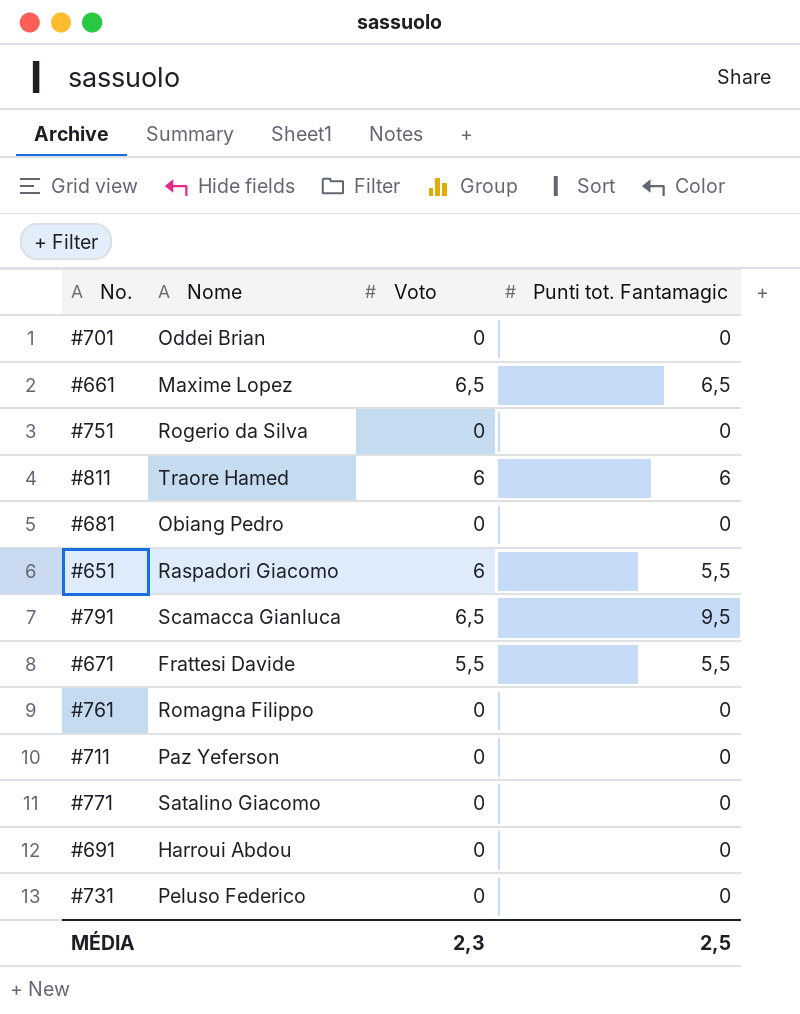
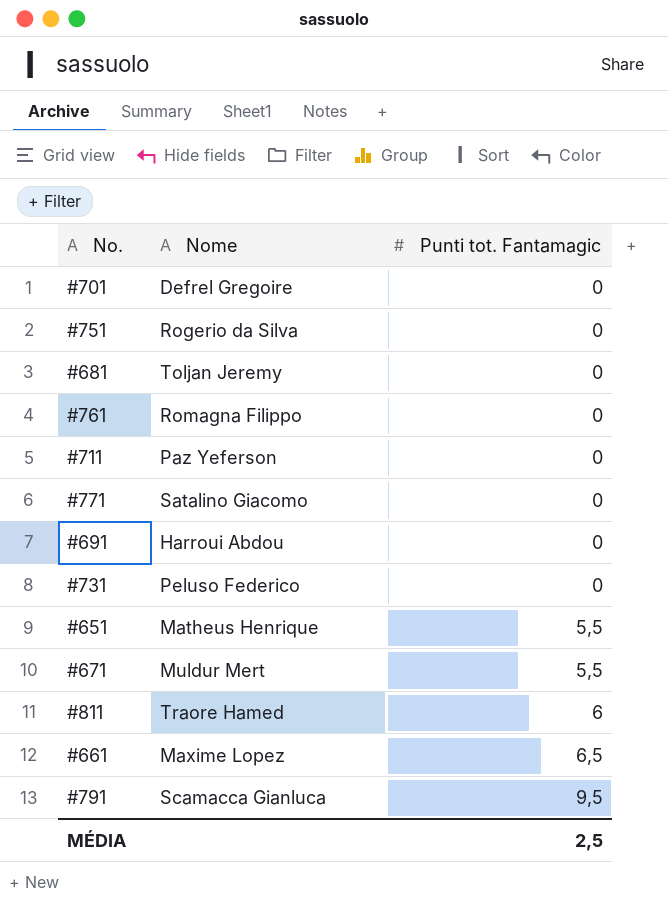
row order: none -> Punti tot. Fantamagic ascending
column Voto | position: 3 -> none
#701 | Nome: Oddei Brian -> Defrel Gregoire
#681 | Nome: Obiang Pedro -> Toljan Jeremy
#651 | Nome: Raspadori Giacomo -> Matheus Henrique
#671 | Nome: Frattesi Davide -> Muldur Mert

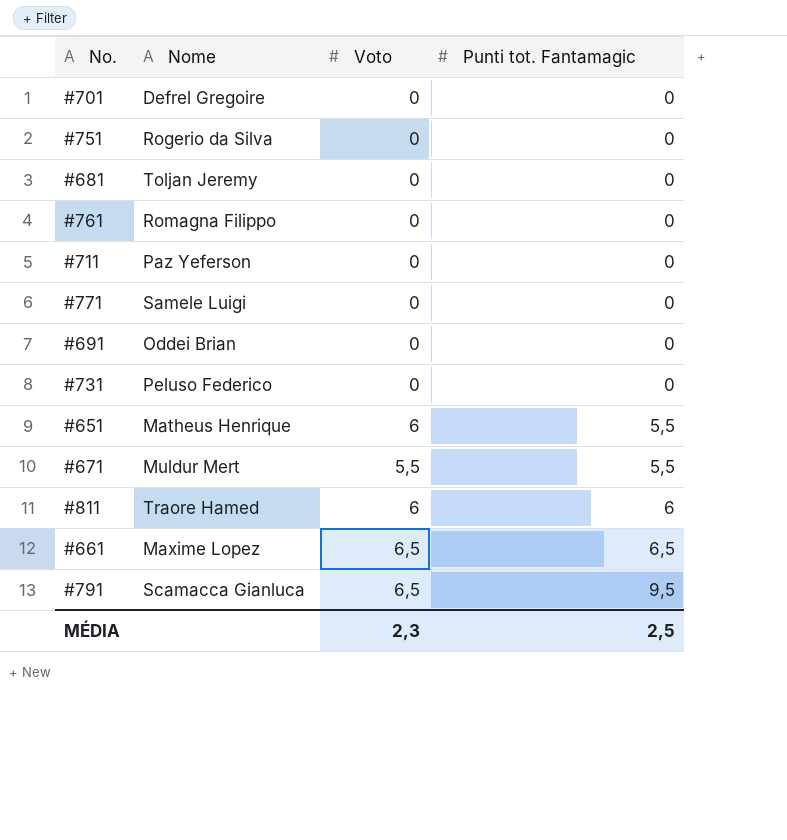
column Voto | position: none -> 3
#771 | Nome: Satalino Giacomo -> Samele Luigi
#691 | Nome: Harroui Abdou -> Oddei Brian

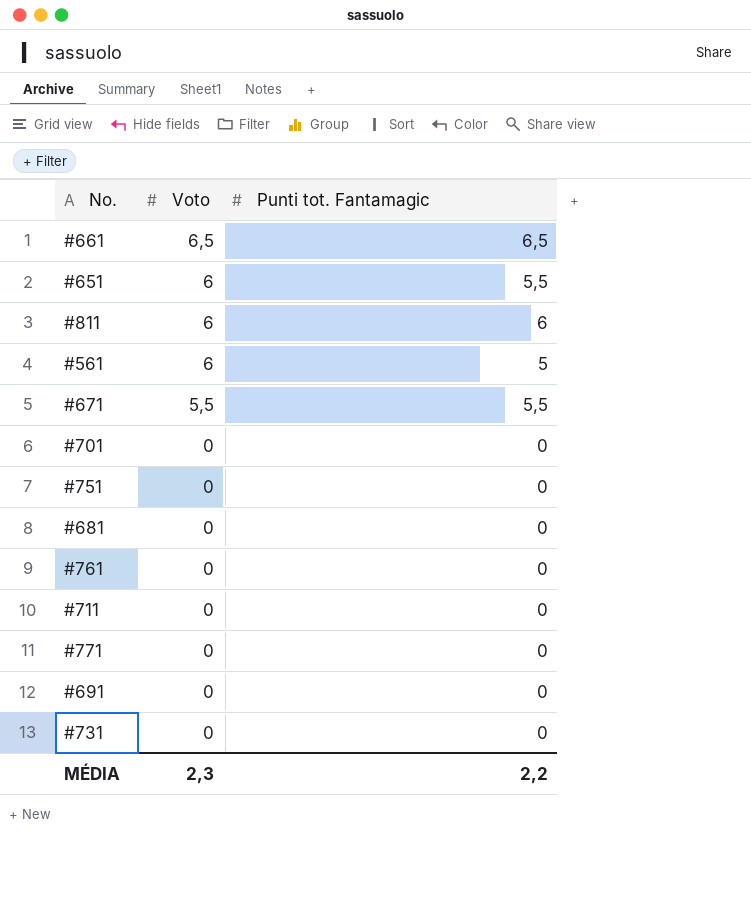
row order: Punti tot. Fantamagic ascending -> Voto descending
column Nome | position: 2 -> none
row #791: Scamacca Gianluca | 6,5 | 9,5 -> none
row #561: none -> 6 | 5
MÉDIA | Punti tot. Fantamagic: 2,5 -> 2,2

